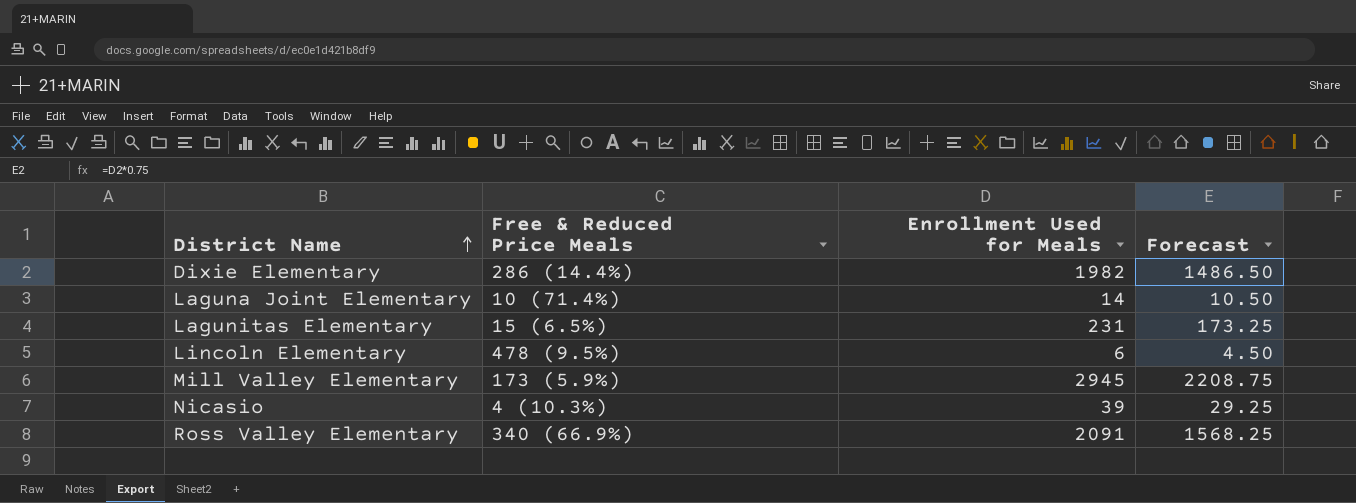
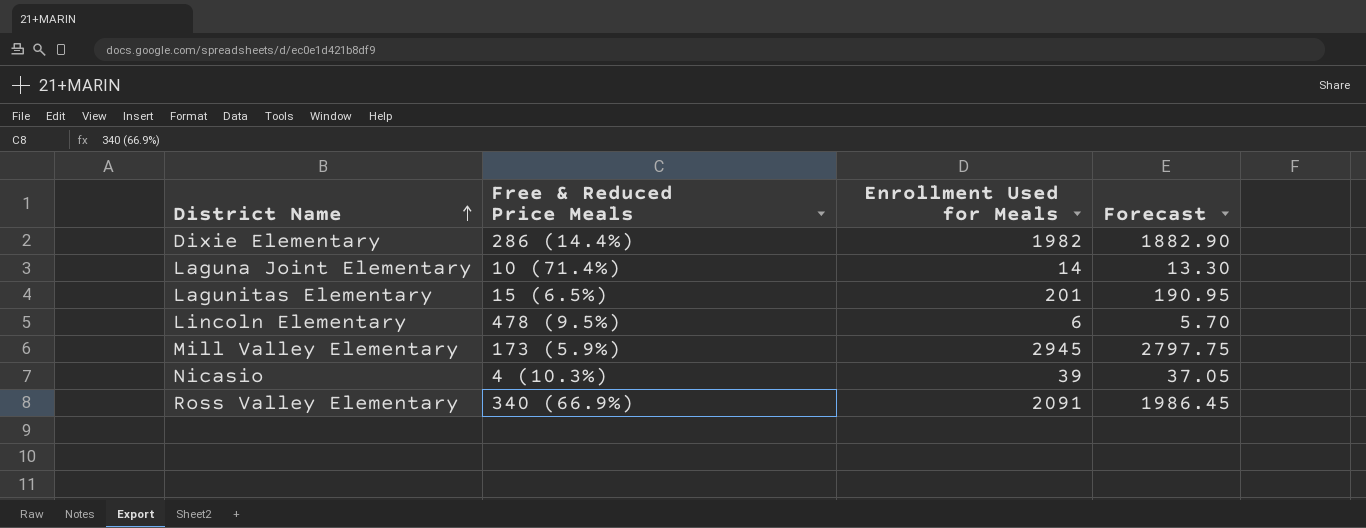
column Forecast | formula: [Enrollment Used for Meals] * 0.75 -> [Enrollment Used for Meals] * 0.95
Lagunitas Elementary | Enrollment Used for Meals: 231 -> 201

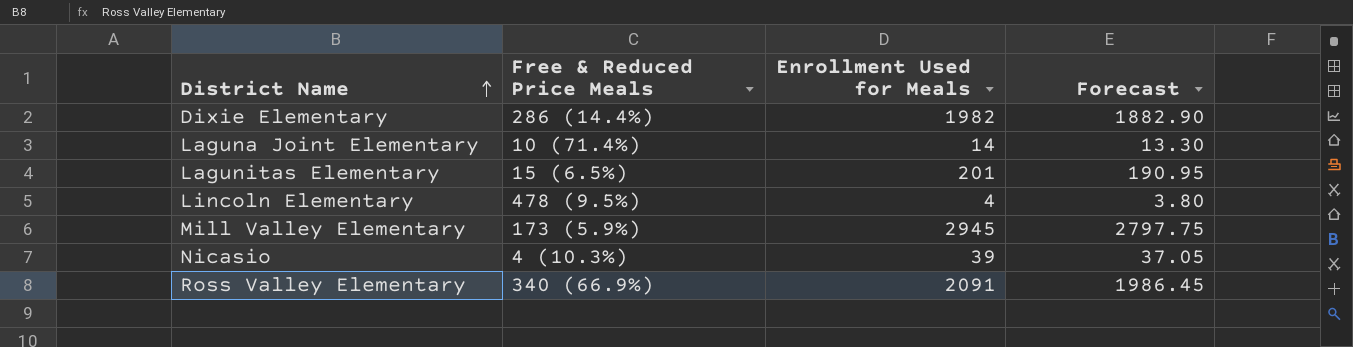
Lincoln Elementary | Enrollment Used for Meals: 6 -> 4
Lincoln Elementary | Forecast: 5.70 -> 3.80

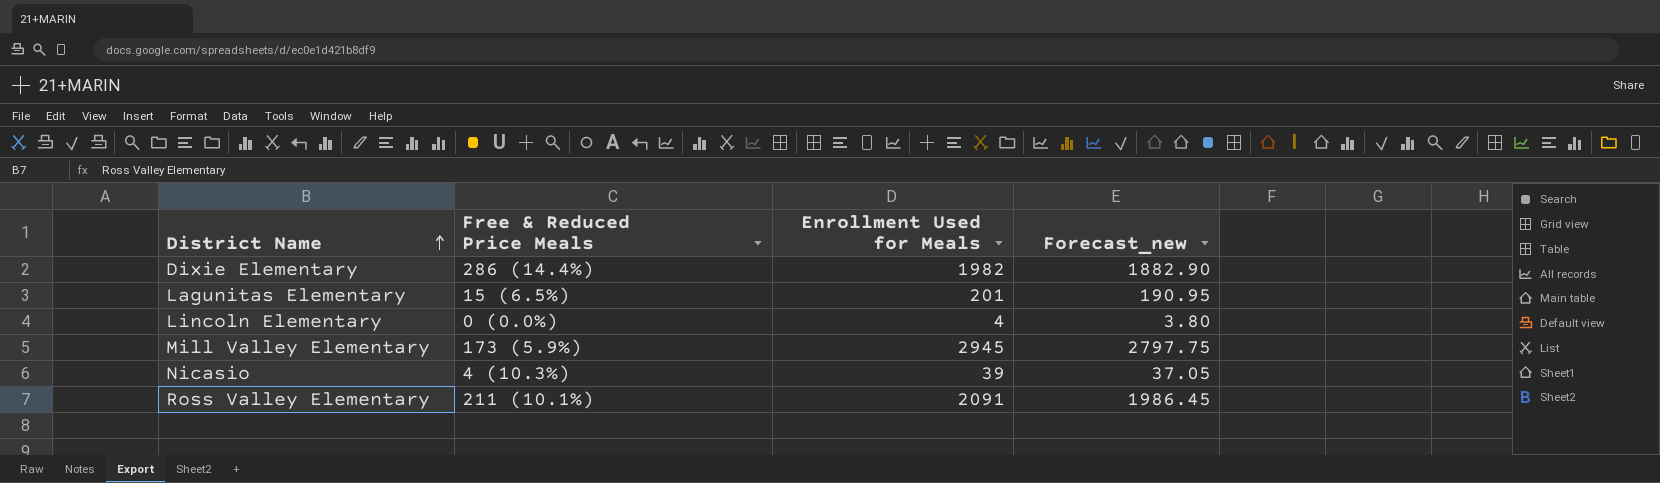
column name: Forecast -> Forecast_new
row Laguna Joint Elementary: 10 (71.4%) | 14 | 13.30 -> none
Lincoln Elementary | Free & Reduced Price Meals: 478 (9.5%) -> 0 (0.0%)
Ross Valley Elementary | Free & Reduced Price Meals: 340 (66.9%) -> 211 (10.1%)

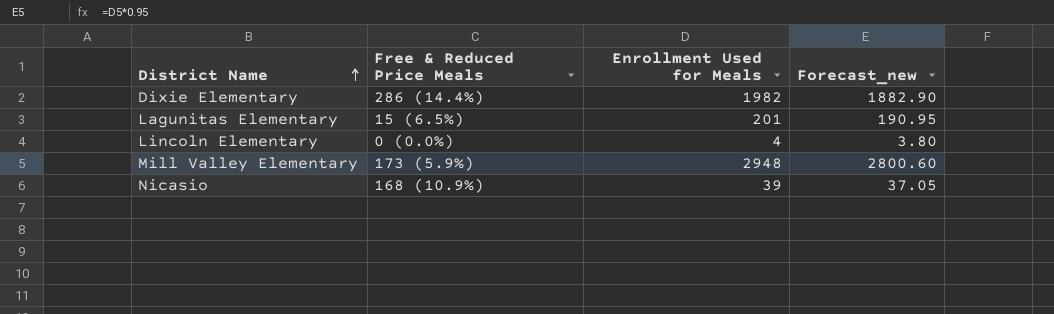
row Ross Valley Elementary: 211 (10.1%) | 2091 | 1986.45 -> none
Mill Valley Elementary | Enrollment Used for Meals: 2945 -> 2948
Mill Valley Elementary | Forecast_new: 2797.75 -> 2800.60
Nicasio | Free & Reduced Price Meals: 4 (10.3%) -> 168 (10.9%)

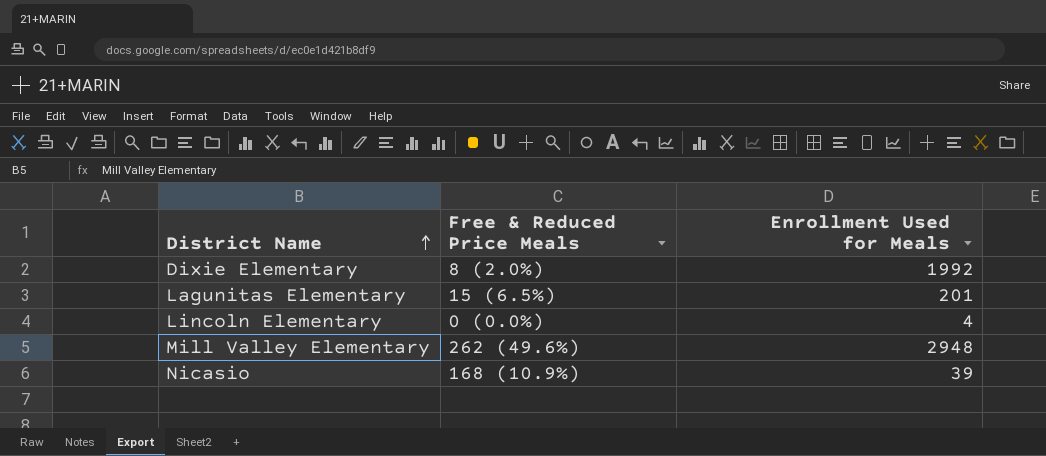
column Forecast_new | formula: [Enrollment Used for Meals] * 0.95 -> none
Dixie Elementary | Free & Reduced Price Meals: 286 (14.4%) -> 8 (2.0%)
Dixie Elementary | Enrollment Used for Meals: 1982 -> 1992
Mill Valley Elementary | Free & Reduced Price Meals: 173 (5.9%) -> 262 (49.6%)

